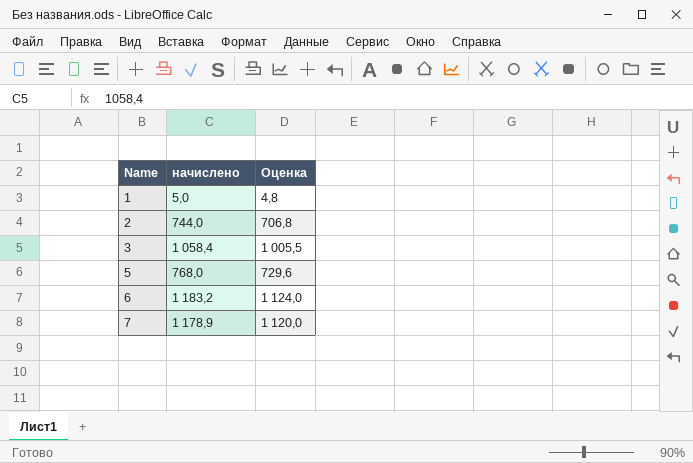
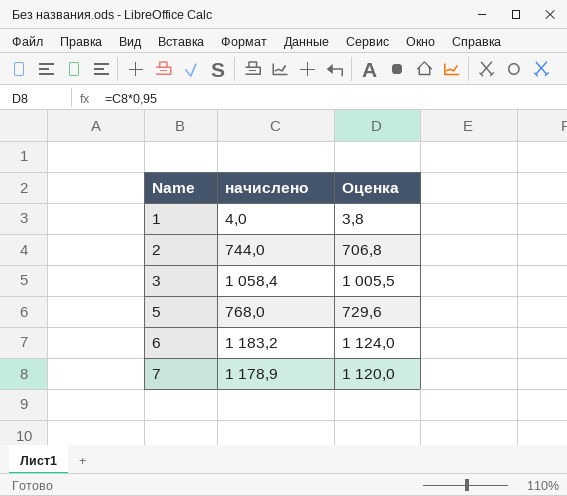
1 | начислено: 5,0 -> 4,0
1 | Оценка: 4,8 -> 3,8

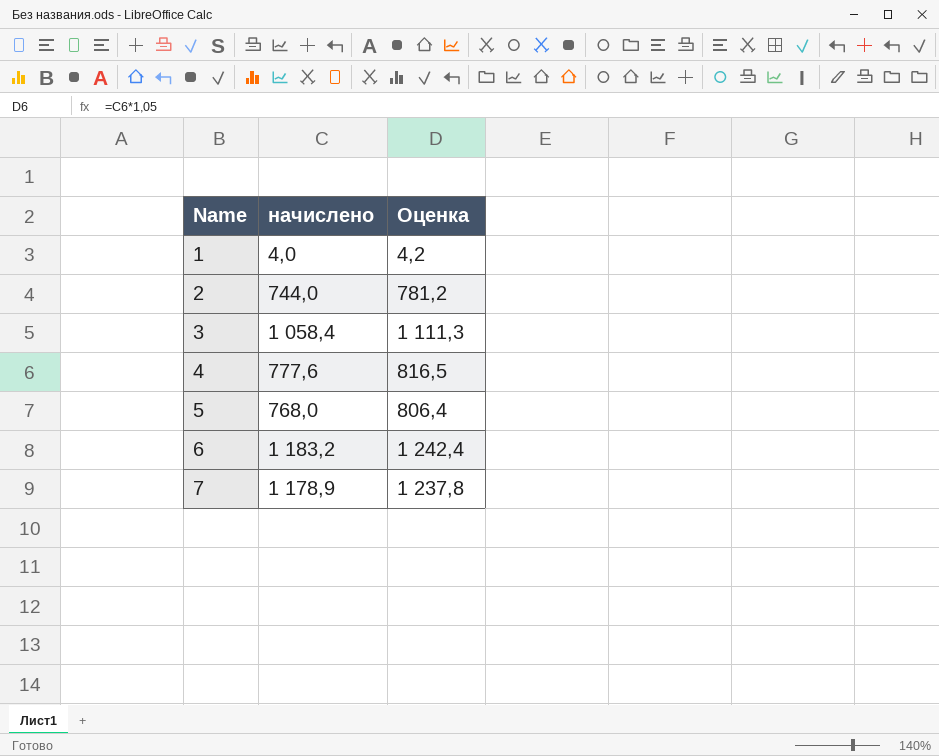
column Оценка | formula: [начислено] * 0,95 -> [начислено] * 1,05
row 4: none -> 777,6 | 816,5

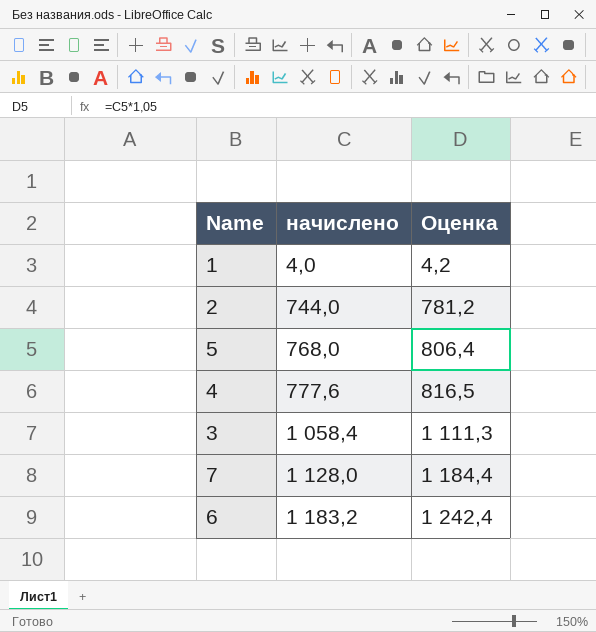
row order: Name ascending -> начислено ascending
7 | начислено: 1 178,9 -> 1 128,0
7 | Оценка: 1 237,8 -> 1 184,4

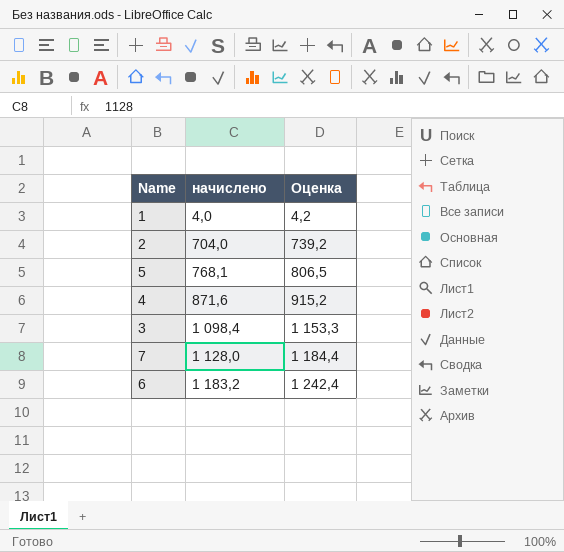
2 | начислено: 744,0 -> 704,0
2 | Оценка: 781,2 -> 739,2
5 | начислено: 768,0 -> 768,1
5 | Оценка: 806,4 -> 806,5
4 | начислено: 777,6 -> 871,6
4 | Оценка: 816,5 -> 915,2
3 | начислено: 1 058,4 -> 1 098,4
3 | Оценка: 1 111,3 -> 1 153,3

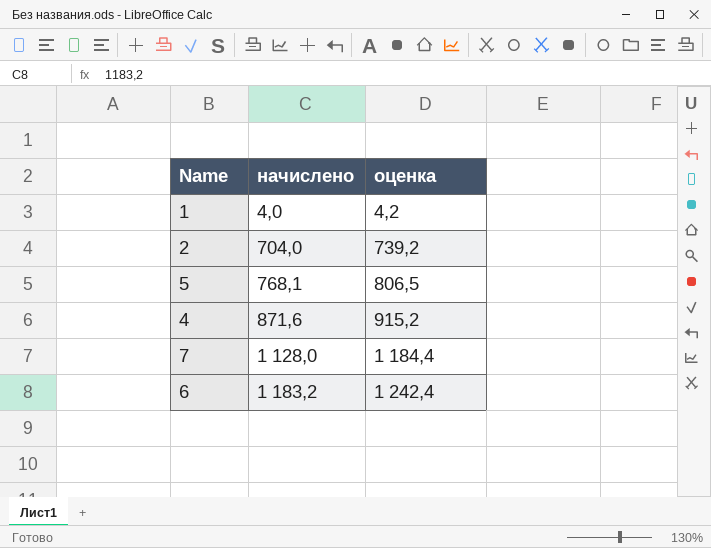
column name: Оценка -> оценка
row 3: 1 098,4 | 1 153,3 -> none

